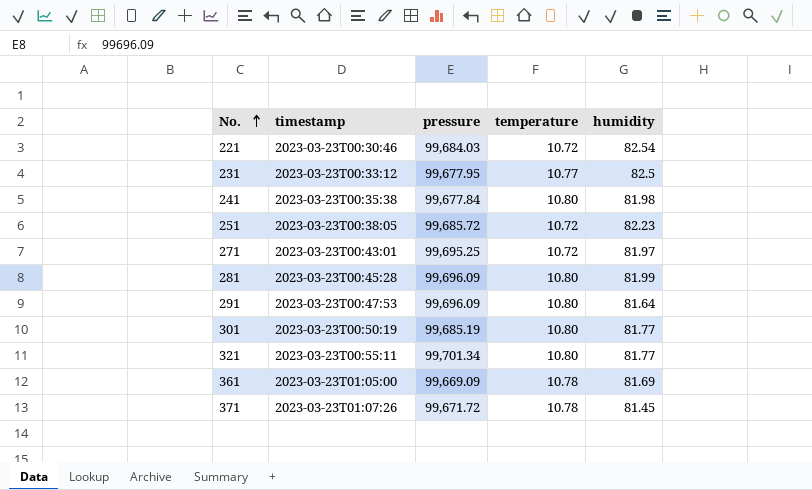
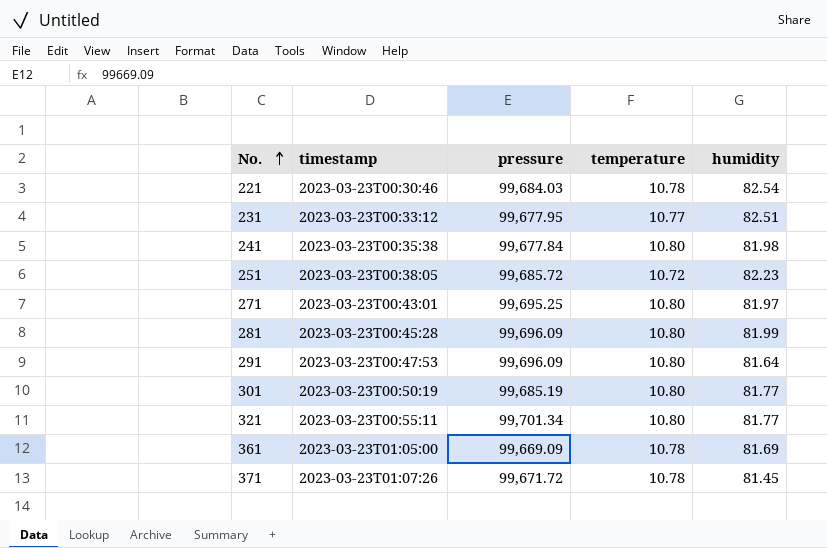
221 | temperature: 10.72 -> 10.78
231 | humidity: 82.5 -> 82.51
271 | temperature: 10.72 -> 10.80

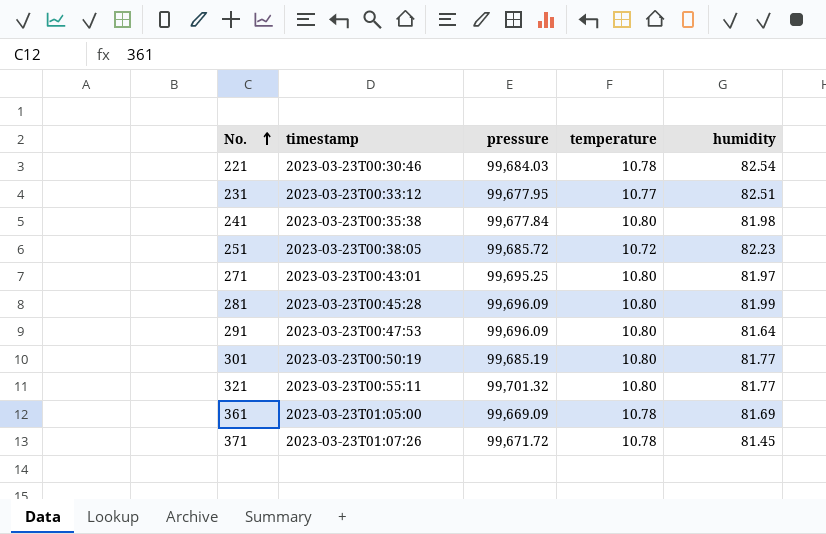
321 | pressure: 99,701.34 -> 99,701.32

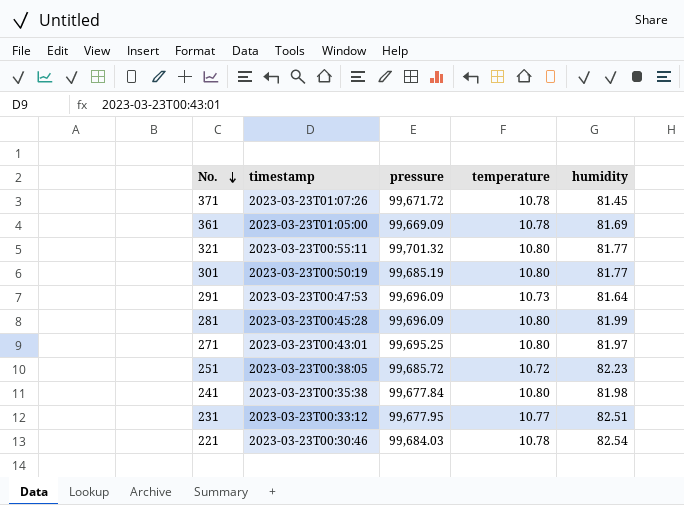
row order: No. ascending -> No. descending
291 | temperature: 10.80 -> 10.73

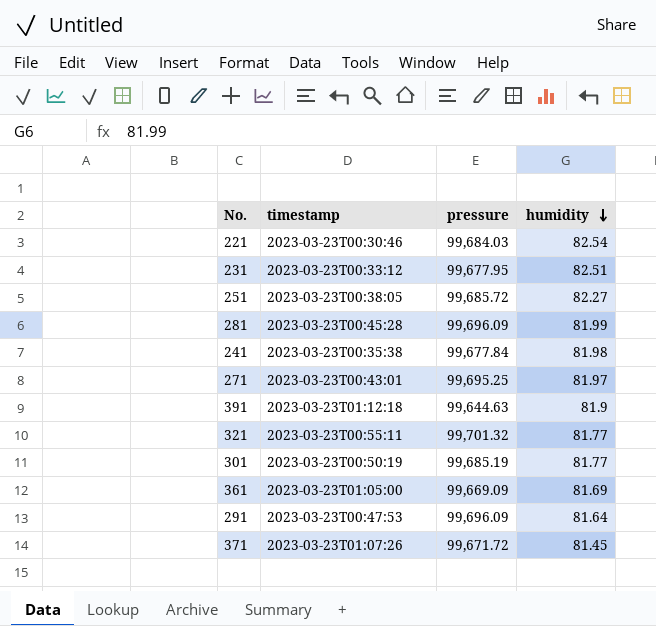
row order: No. descending -> humidity descending
column temperature | position: 4 -> none
251 | humidity: 82.23 -> 82.27
row 391: none -> 2023-03-23T01:12:18 | 99,644.63 | 81.9

